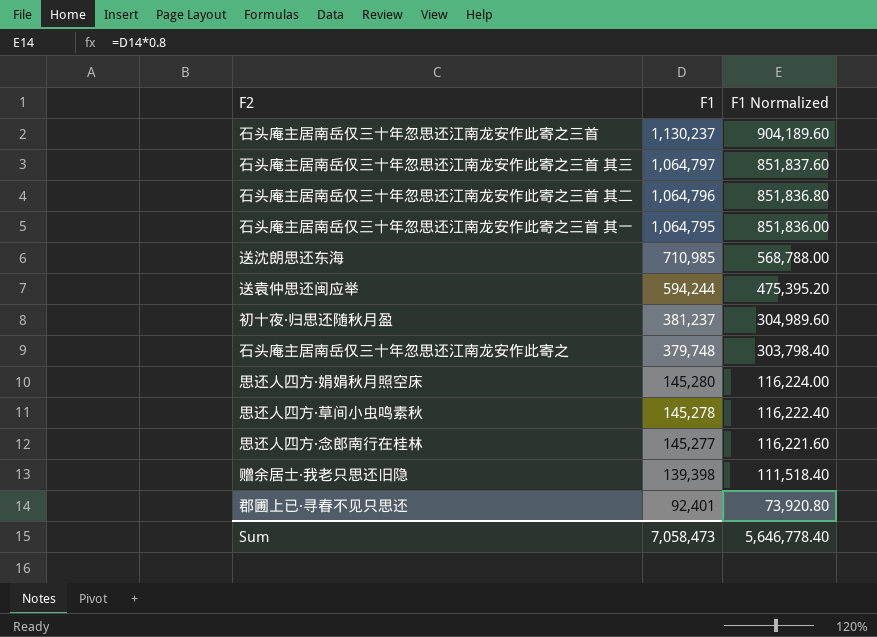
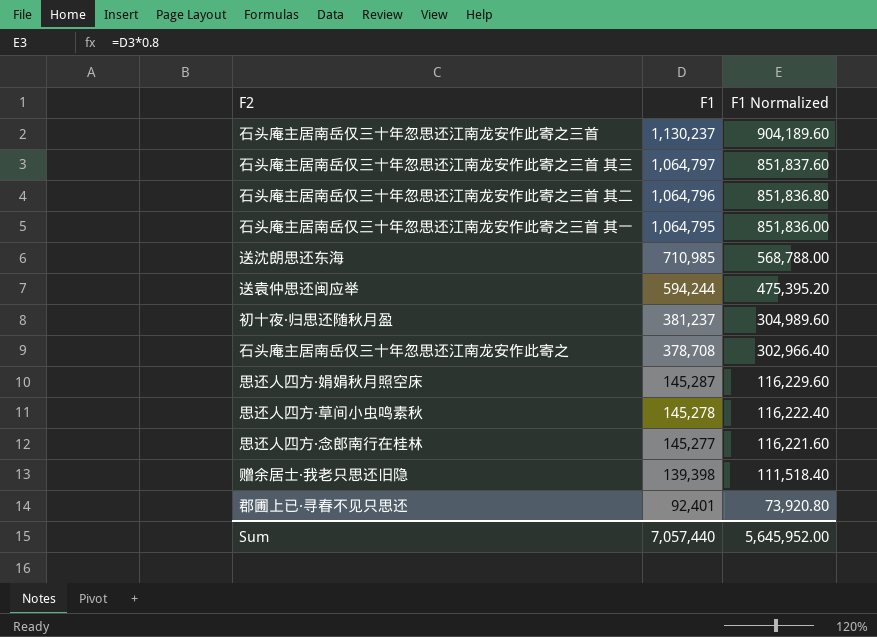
石头庵主居南岳仅三十年忽思还江南龙安作此寄之 | F1: 379,748 -> 378,708
石头庵主居南岳仅三十年忽思还江南龙安作此寄之 | F1 Normalized: 303,798.40 -> 302,966.40
思还人四方·娟娟秋月照空床 | F1: 145,280 -> 145,287
思还人四方·娟娟秋月照空床 | F1 Normalized: 116,224.00 -> 116,229.60
Sum | F1: 7,058,473 -> 7,057,440
Sum | F1 Normalized: 5,646,778.40 -> 5,645,952.00

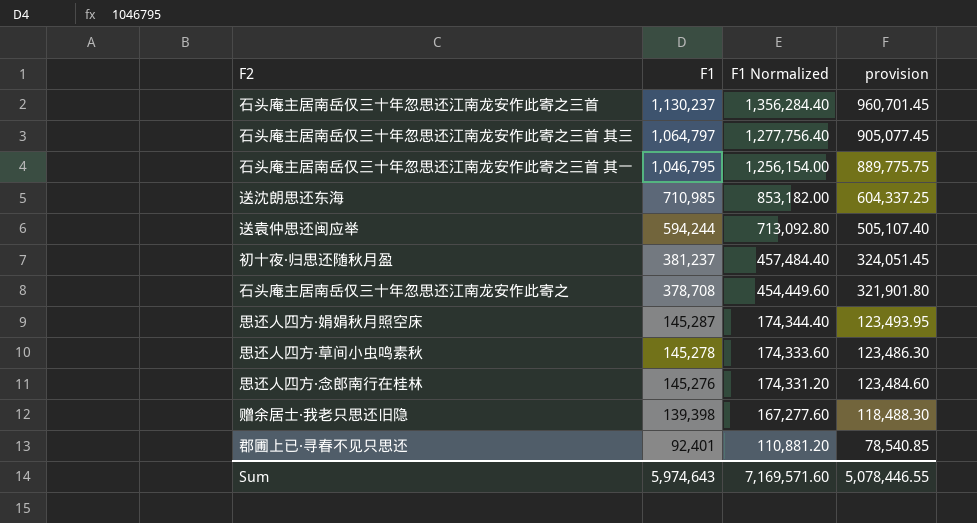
column F1 Normalized | formula: [F1] * 0.8 -> [F1] * 1.2
column provision | formula: none -> [F1] * 0.85
row 石头庵主居南岳仅三十年忽思还江南龙安作此寄之三首 其二: 1,064,796 | 851,836.80 -> none
石头庵主居南岳仅三十年忽思还江南龙安作此寄之三首 其一 | F1: 1,064,795 -> 1,046,795
思还人四方·念郎南行在桂林 | F1: 145,277 -> 145,276
Sum | F1: 7,057,440 -> 5,974,643
Sum | F1 Normalized: 5,645,952.00 -> 7,169,571.60

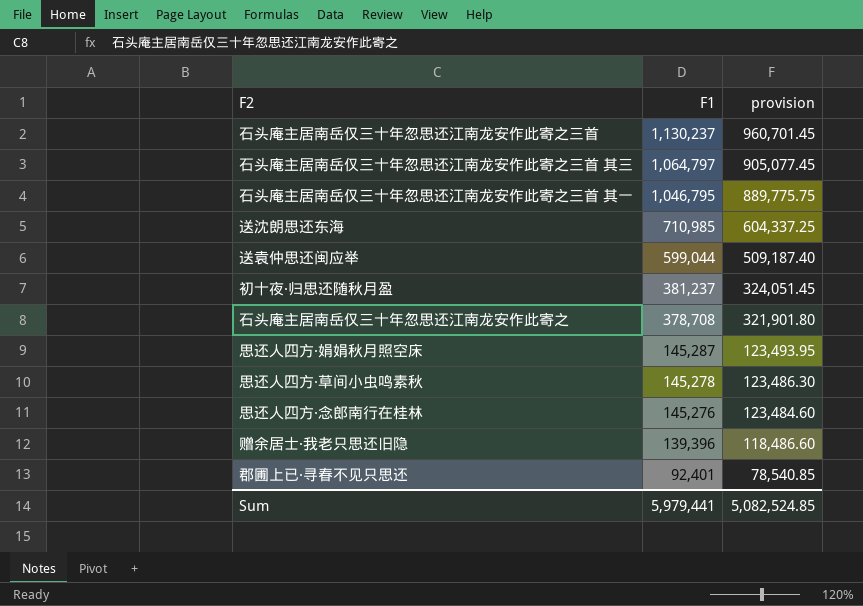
column F1 Normalized | formula: [F1] * 1.2 -> none
送袁仲思还闽应举 | F1: 594,244 -> 599,044
送袁仲思还闽应举 | provision: 505,107.40 -> 509,187.40
赠余居士·我老只思还旧隐 | F1: 139,398 -> 139,396
赠余居士·我老只思还旧隐 | provision: 118,488.30 -> 118,486.60
Sum | F1: 5,974,643 -> 5,979,441
Sum | provision: 5,078,446.55 -> 5,082,524.85

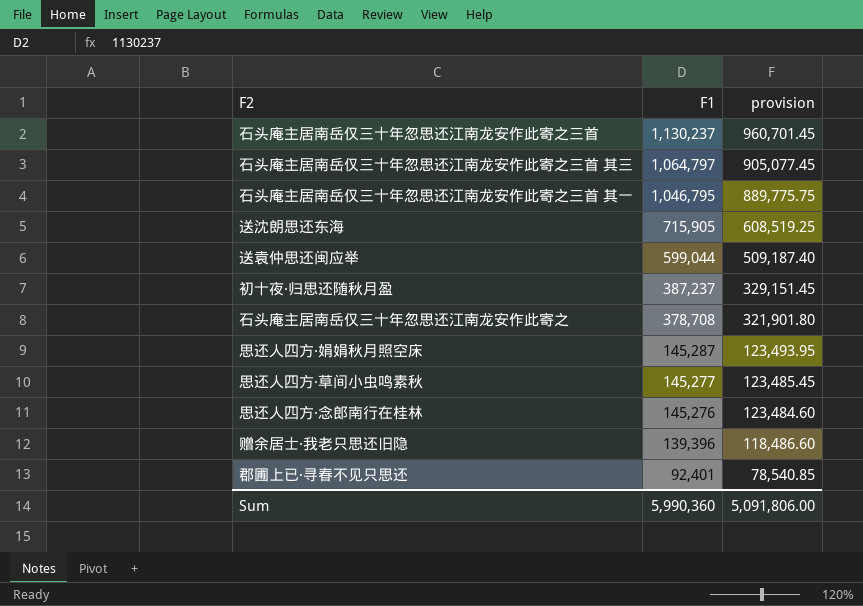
送沈朗思还东海 | F1: 710,985 -> 715,905
送沈朗思还东海 | provision: 604,337.25 -> 608,519.25
初十夜·归思还随秋月盈 | F1: 381,237 -> 387,237
初十夜·归思还随秋月盈 | provision: 324,051.45 -> 329,151.45
思还人四方·草间小虫鸣素秋 | F1: 145,278 -> 145,277
思还人四方·草间小虫鸣素秋 | provision: 123,486.30 -> 123,485.45
Sum | F1: 5,979,441 -> 5,990,360
Sum | provision: 5,082,524.85 -> 5,091,806.00

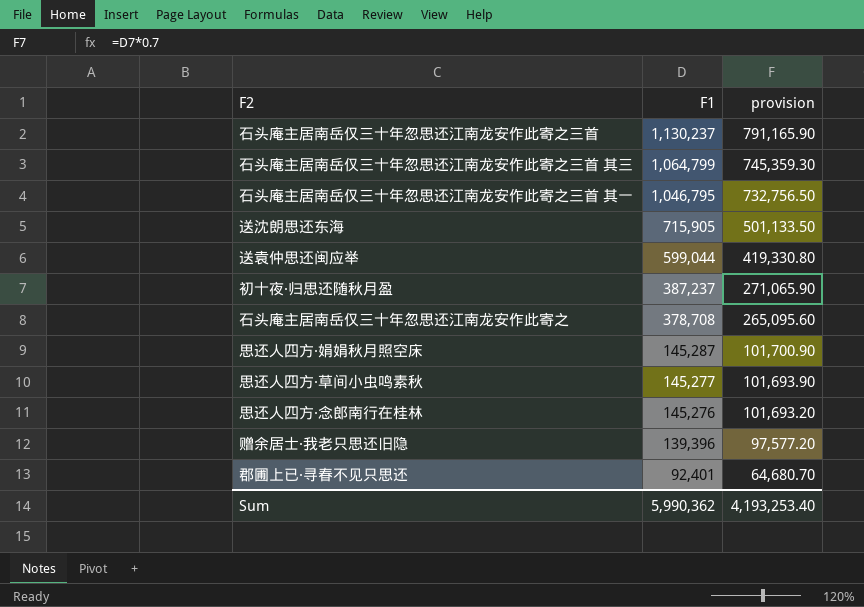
column provision | formula: [F1] * 0.85 -> [F1] * 0.7
石头庵主居南岳仅三十年忽思还江南龙安作此寄之三首 其三 | F1: 1,064,797 -> 1,064,799
Sum | F1: 5,990,360 -> 5,990,362
Sum | provision: 5,091,806.00 -> 4,193,253.40

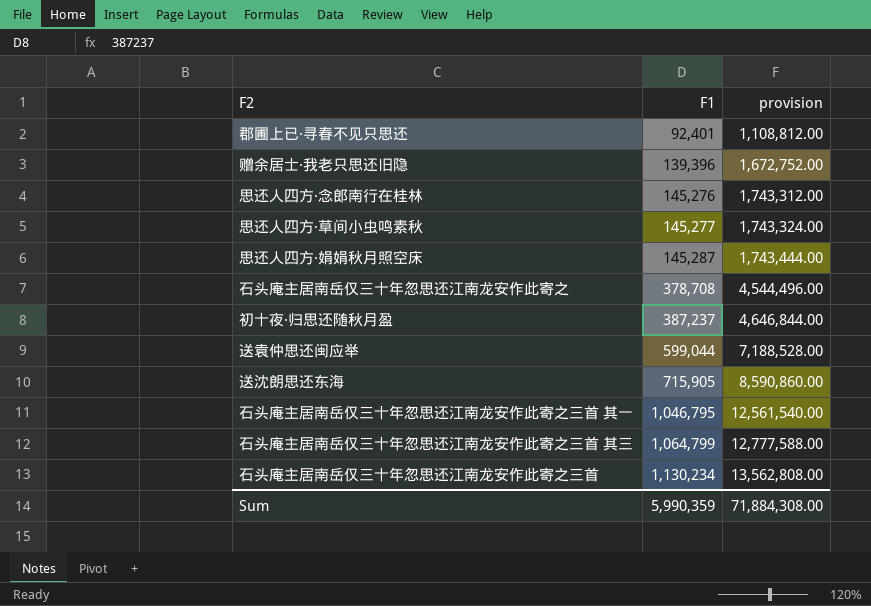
row order: F1 descending -> F1 ascending
column provision | formula: [F1] * 0.7 -> [F1] * 12
石头庵主居南岳仅三十年忽思还江南龙安作此寄之三首 | F1: 1,130,237 -> 1,130,234
Sum | F1: 5,990,362 -> 5,990,359
Sum | provision: 4,193,253.40 -> 71,884,308.00

